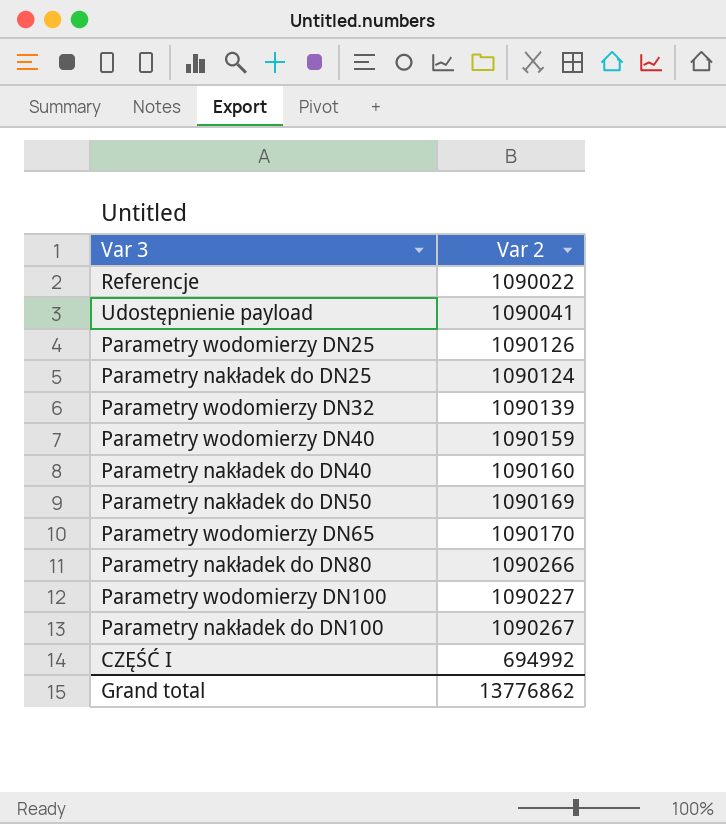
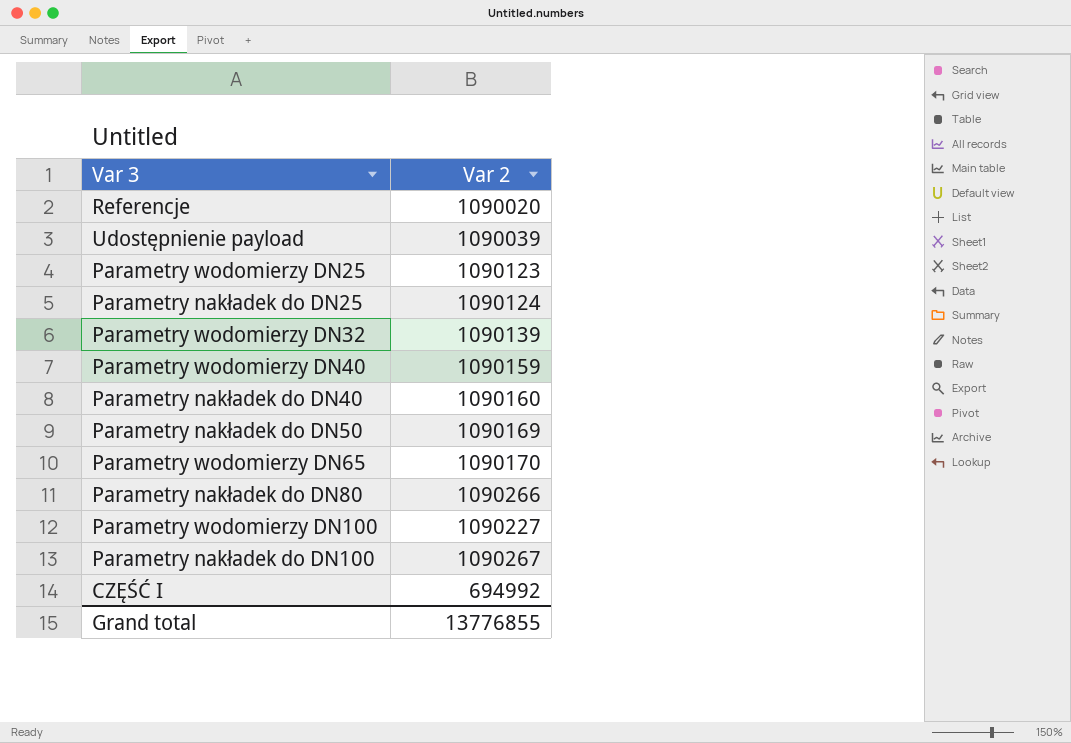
Referencje | Var 2: 1090022 -> 1090020
Udostępnienie payload | Var 2: 1090041 -> 1090039
Parametry wodomierzy DN25 | Var 2: 1090126 -> 1090123
Grand total | Var 2: 13776862 -> 13776855

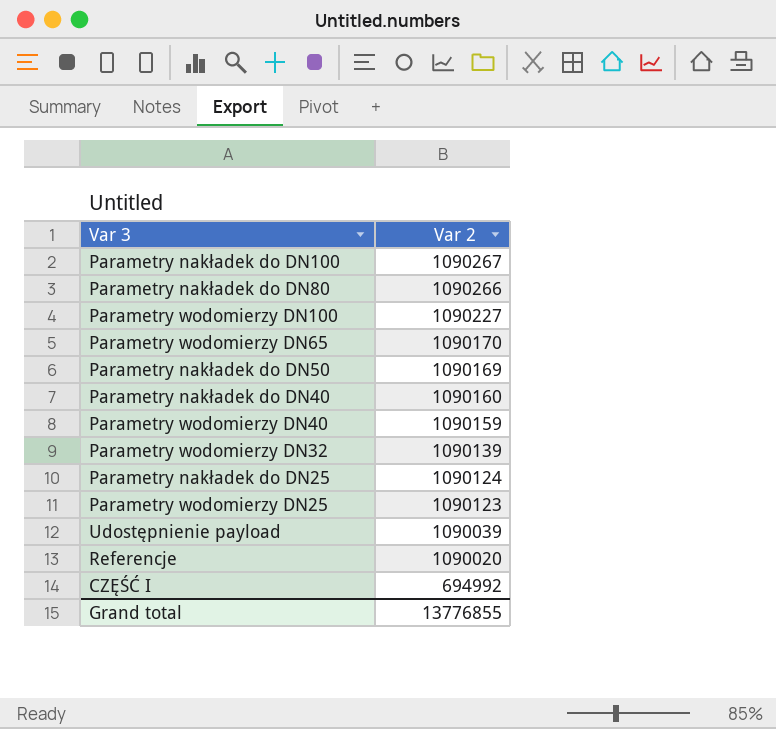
row order: none -> Var 2 descending

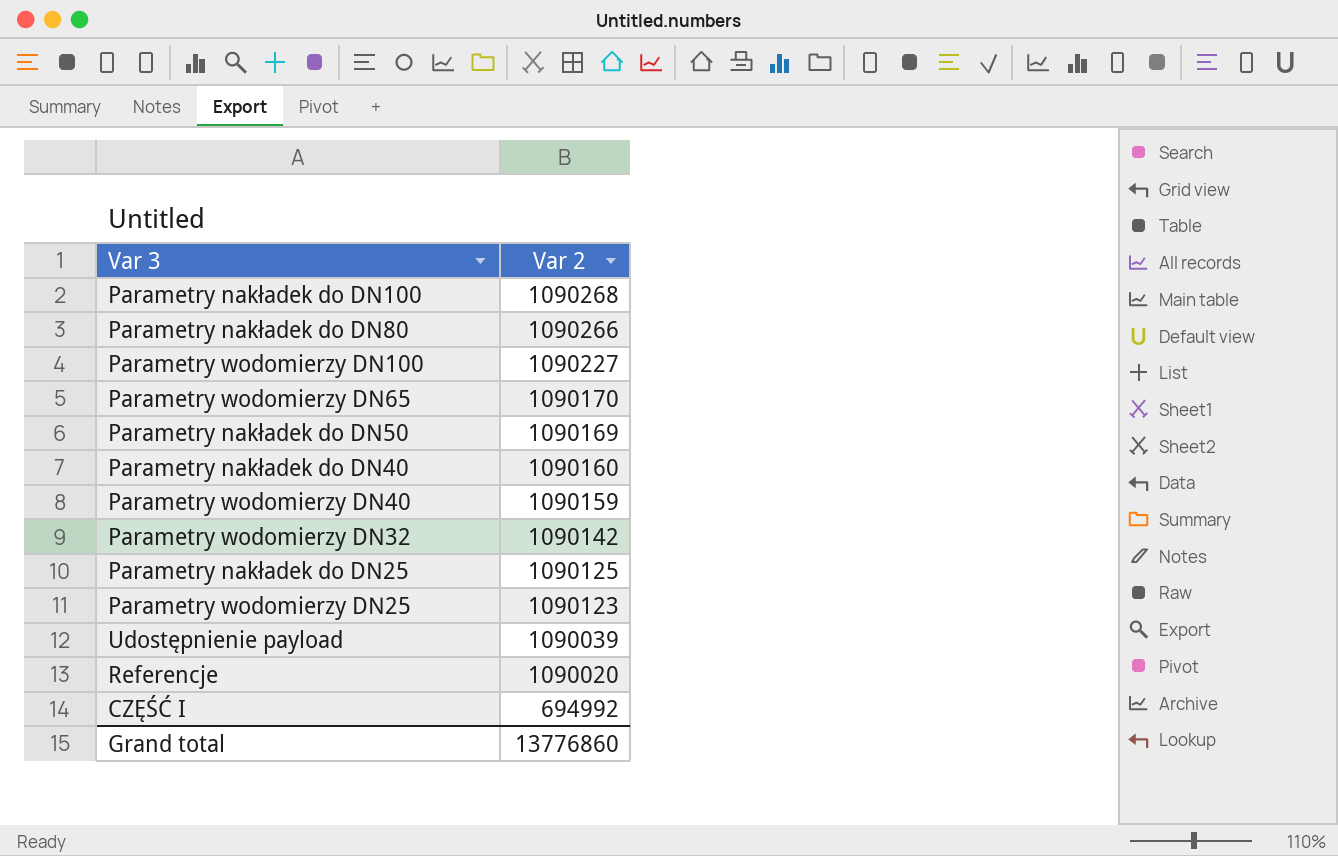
Parametry nakładek do DN100 | Var 2: 1090267 -> 1090268
Parametry wodomierzy DN32 | Var 2: 1090139 -> 1090142
Parametry nakładek do DN25 | Var 2: 1090124 -> 1090125
Grand total | Var 2: 13776855 -> 13776860

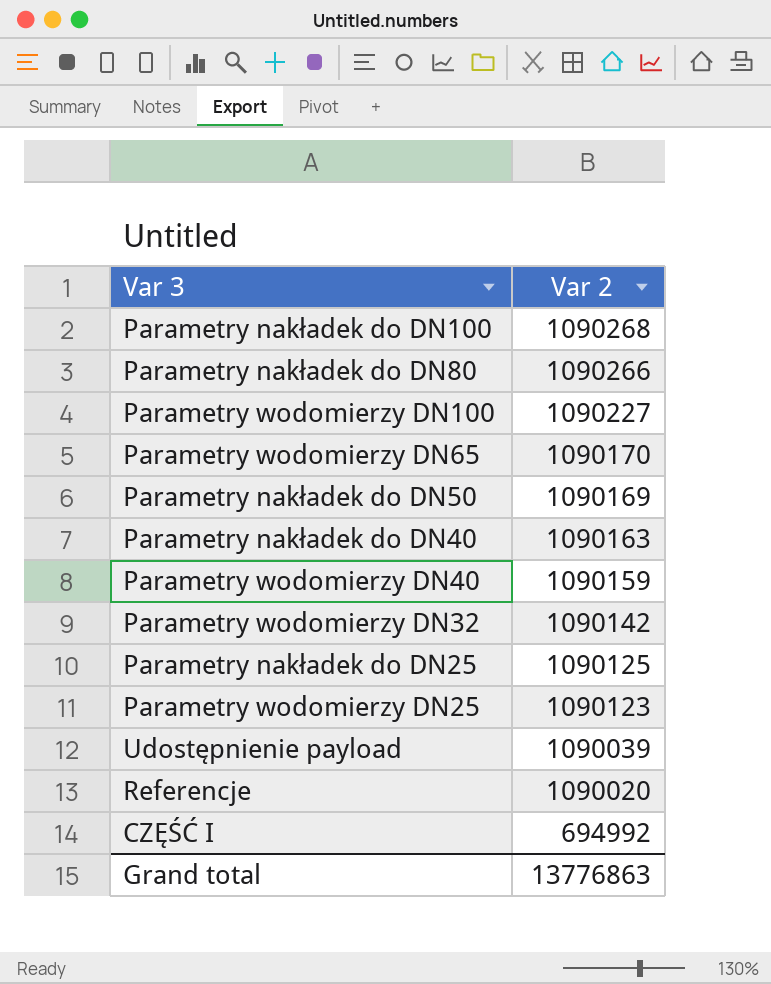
Parametry nakładek do DN40 | Var 2: 1090160 -> 1090163
Grand total | Var 2: 13776860 -> 13776863

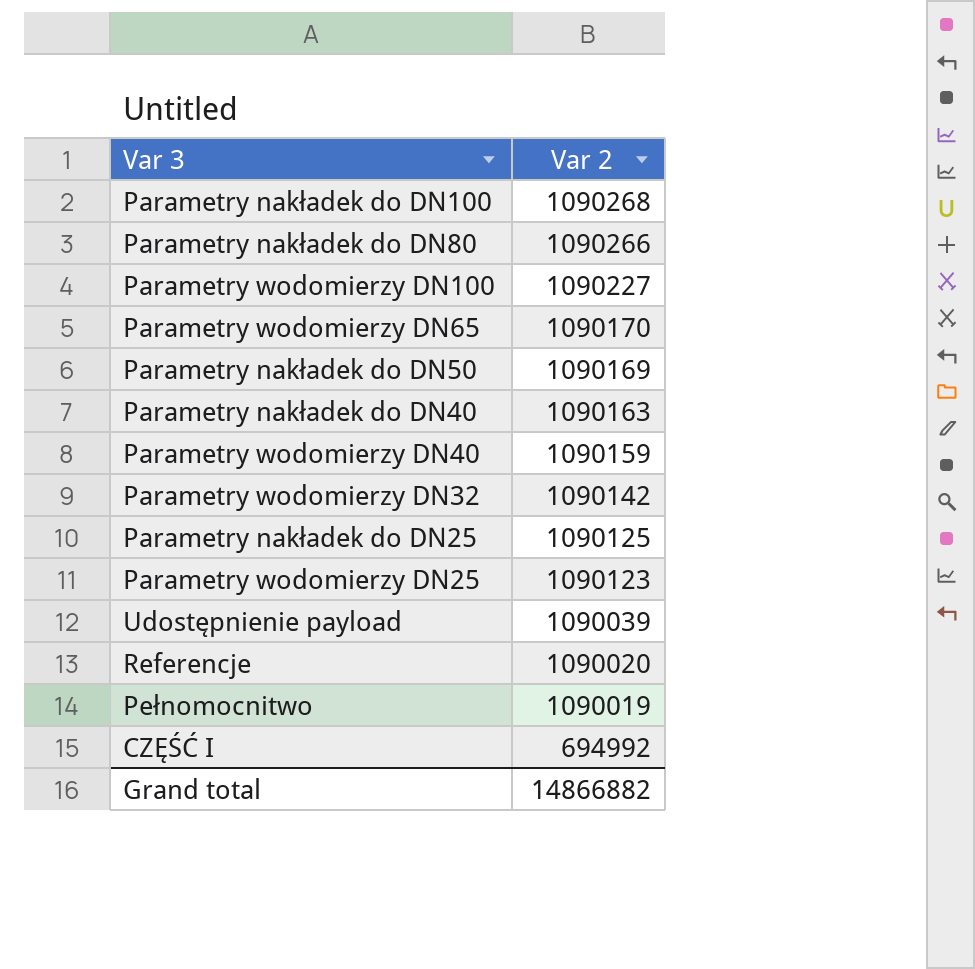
row Pełnomocnitwo: none -> 1090019
Grand total | Var 2: 13776863 -> 14866882

